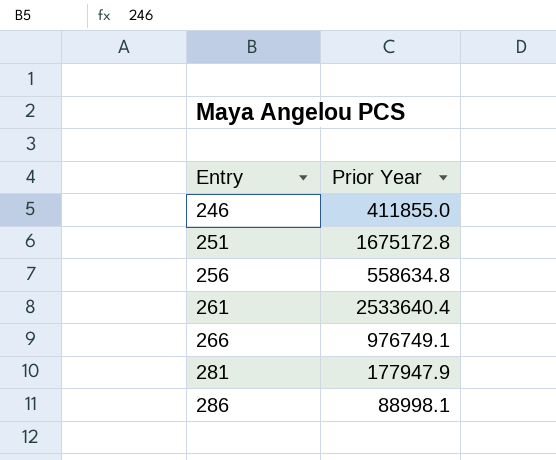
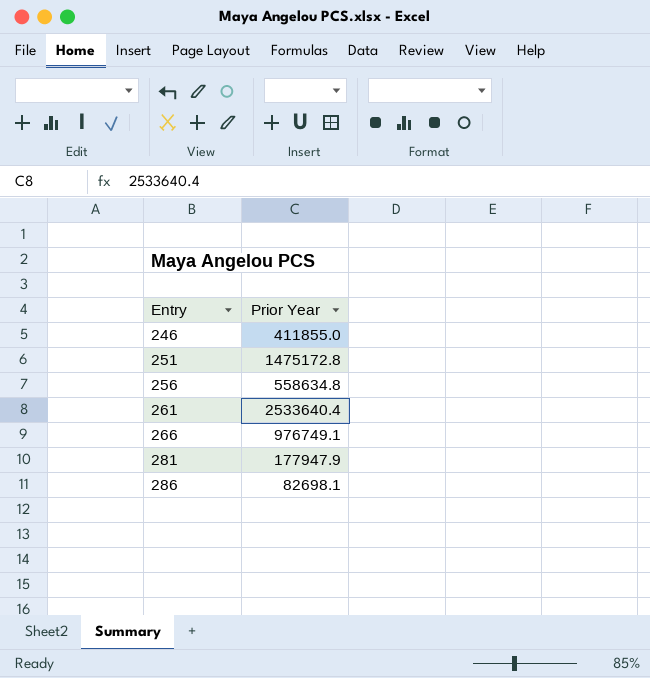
251 | Prior Year: 1675172.8 -> 1475172.8
286 | Prior Year: 88998.1 -> 82698.1

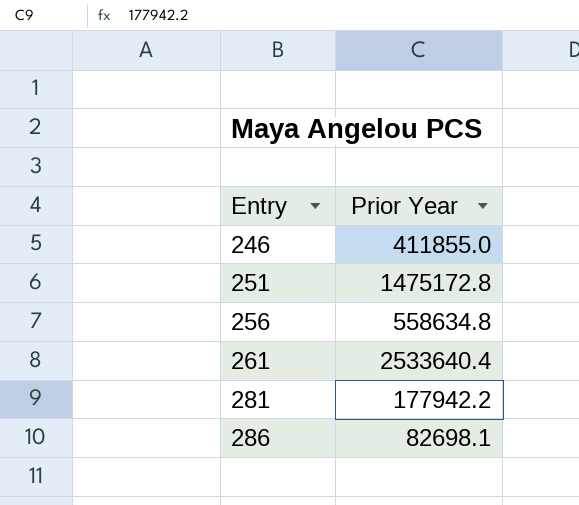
row 266: 976749.1 -> none
281 | Prior Year: 177947.9 -> 177942.2

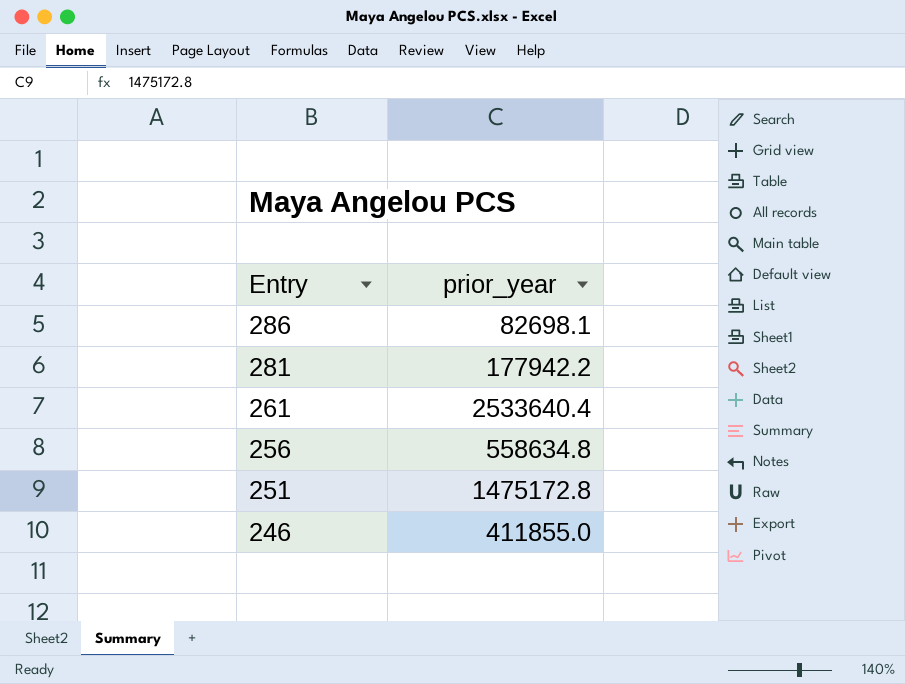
row order: Entry ascending -> Entry descending
column name: Prior Year -> prior_year

